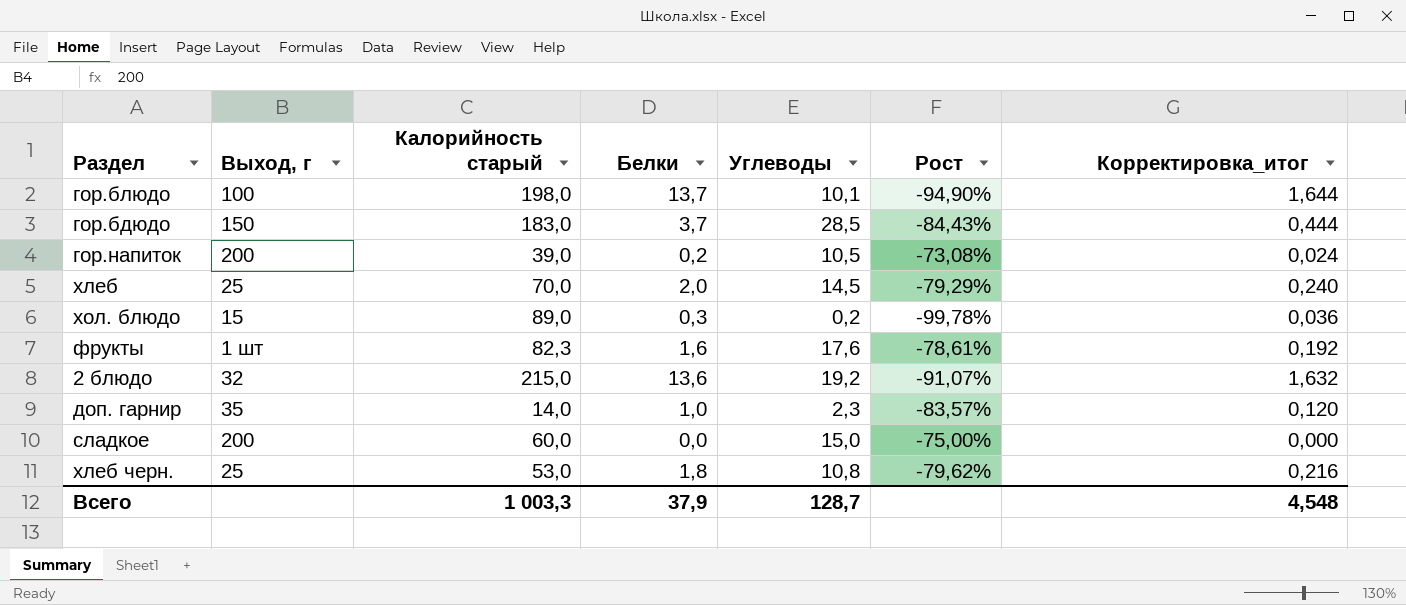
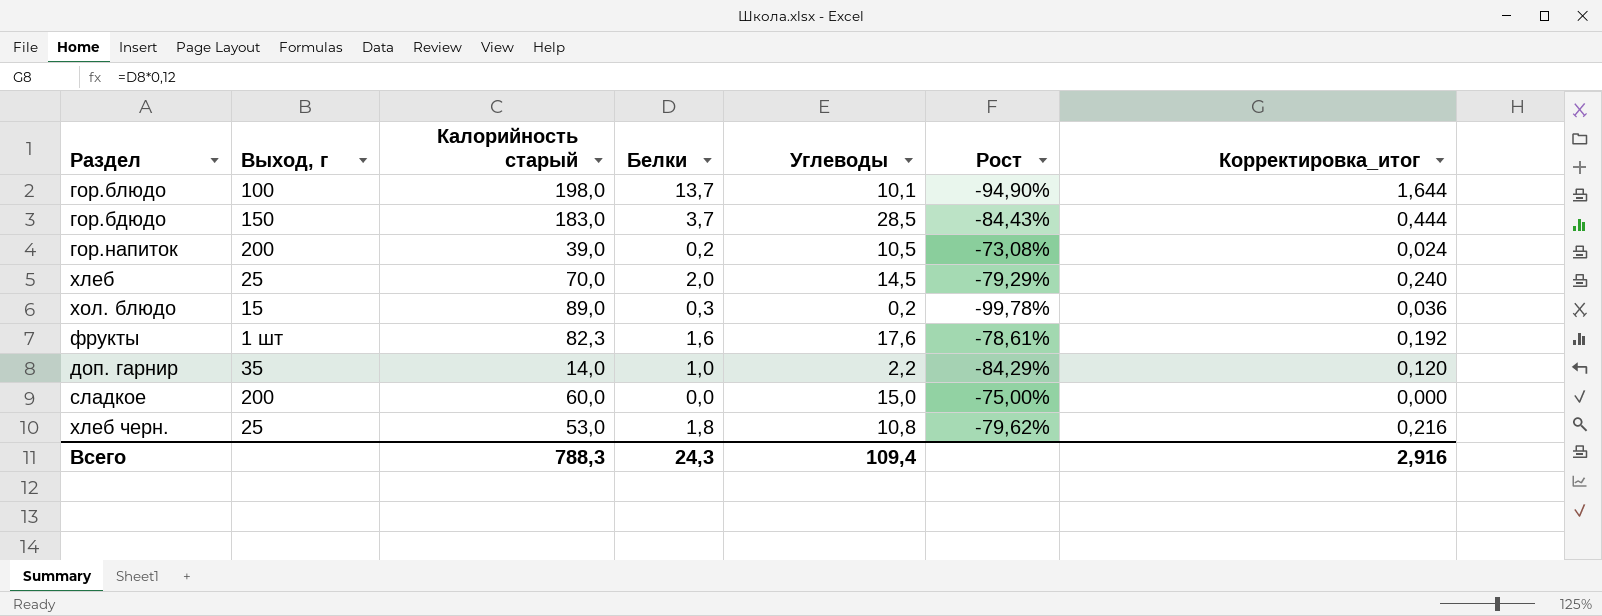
row 2 блюдо: 32 | 215,0 | 13,6 | 19,2 | -91,07% | 1,632 -> none
доп. гарнир | Углеводы: 2,3 -> 2,2
доп. гарнир | Рост: -83,57% -> -84,29%
Всего | Калорийность старый: 1 003,3 -> 788,3
Всего | Белки: 37,9 -> 24,3
Всего | Углеводы: 128,7 -> 109,4
Всего | Корректировка_итог: 4,548 -> 2,916

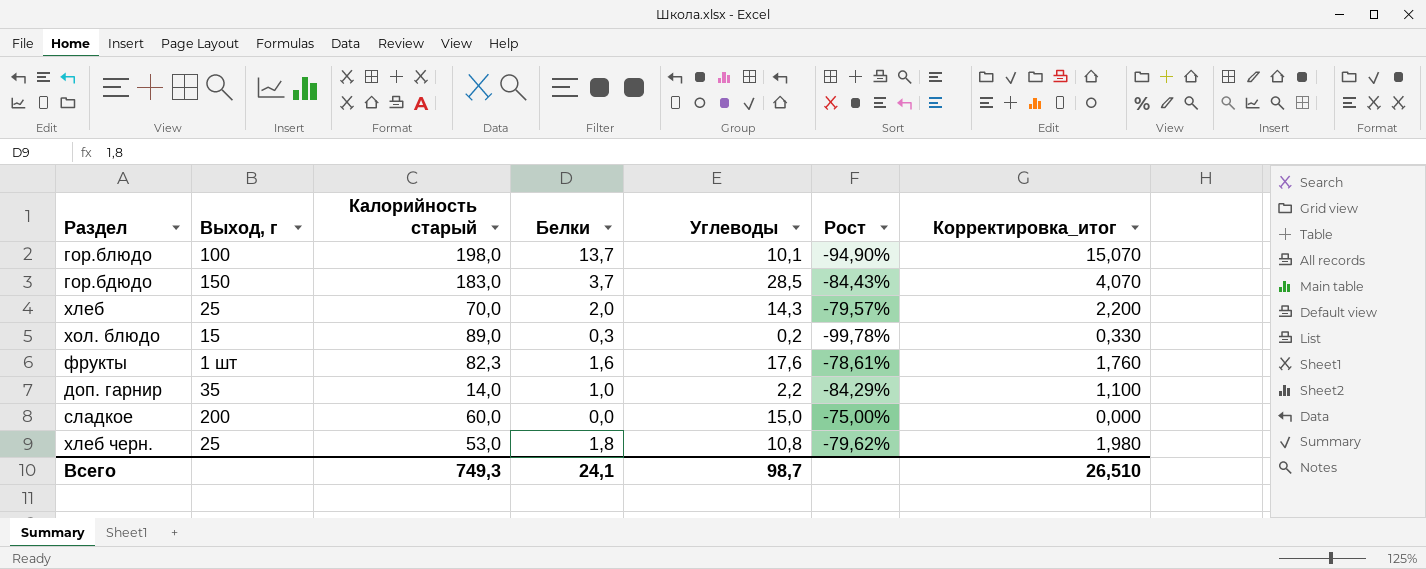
column Корректировка_итог | formula: [Белки] * 0,12 -> [Белки] * 1,1
row гор.напиток: 200 | 39,0 | 0,2 | 10,5 | -73,08% | 0,024 -> none
хлеб | Углеводы: 14,5 -> 14,3
хлеб | Рост: -79,29% -> -79,57%
Всего | Калорийность старый: 788,3 -> 749,3
Всего | Белки: 24,3 -> 24,1
Всего | Углеводы: 109,4 -> 98,7
Всего | Корректировка_итог: 2,916 -> 26,510

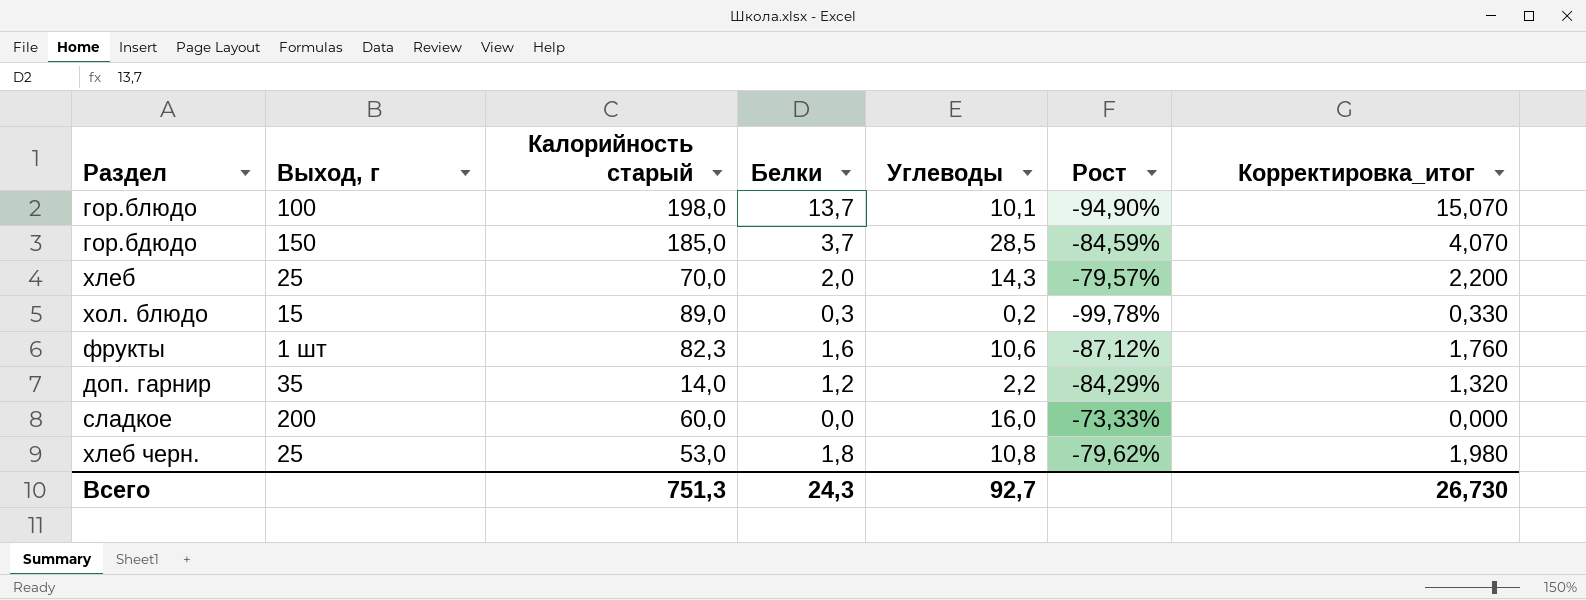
гор.бдюдо | Калорийность старый: 183,0 -> 185,0
гор.бдюдо | Рост: -84,43% -> -84,59%
фрукты | Углеводы: 17,6 -> 10,6
фрукты | Рост: -78,61% -> -87,12%
доп. гарнир | Белки: 1,0 -> 1,2
доп. гарнир | Корректировка_итог: 1,100 -> 1,320
сладкое | Углеводы: 15,0 -> 16,0
сладкое | Рост: -75,00% -> -73,33%
Всего | Калорийность старый: 749,3 -> 751,3
Всего | Белки: 24,1 -> 24,3
Всего | Углеводы: 98,7 -> 92,7
Всего | Корректировка_итог: 26,510 -> 26,730

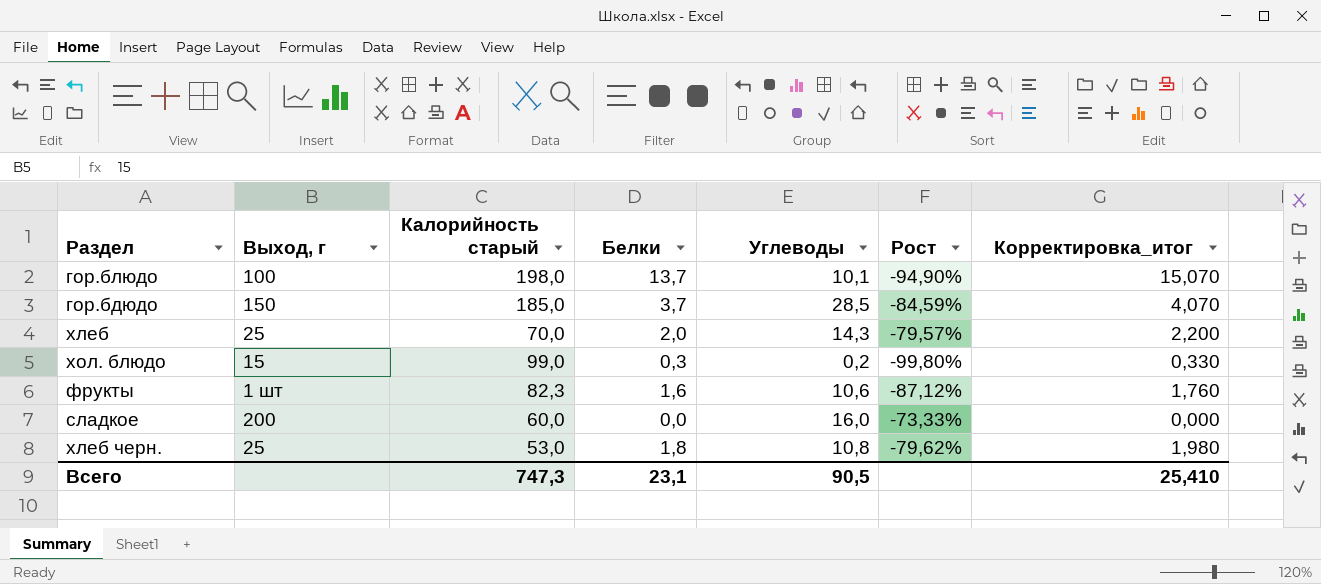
row доп. гарнир: 35 | 14,0 | 1,2 | 2,2 | -84,29% | 1,320 -> none
хол. блюдо | Калорийность старый: 89,0 -> 99,0
хол. блюдо | Рост: -99,78% -> -99,80%
Всего | Калорийность старый: 751,3 -> 747,3
Всего | Белки: 24,3 -> 23,1
Всего | Углеводы: 92,7 -> 90,5
Всего | Корректировка_итог: 26,730 -> 25,410

